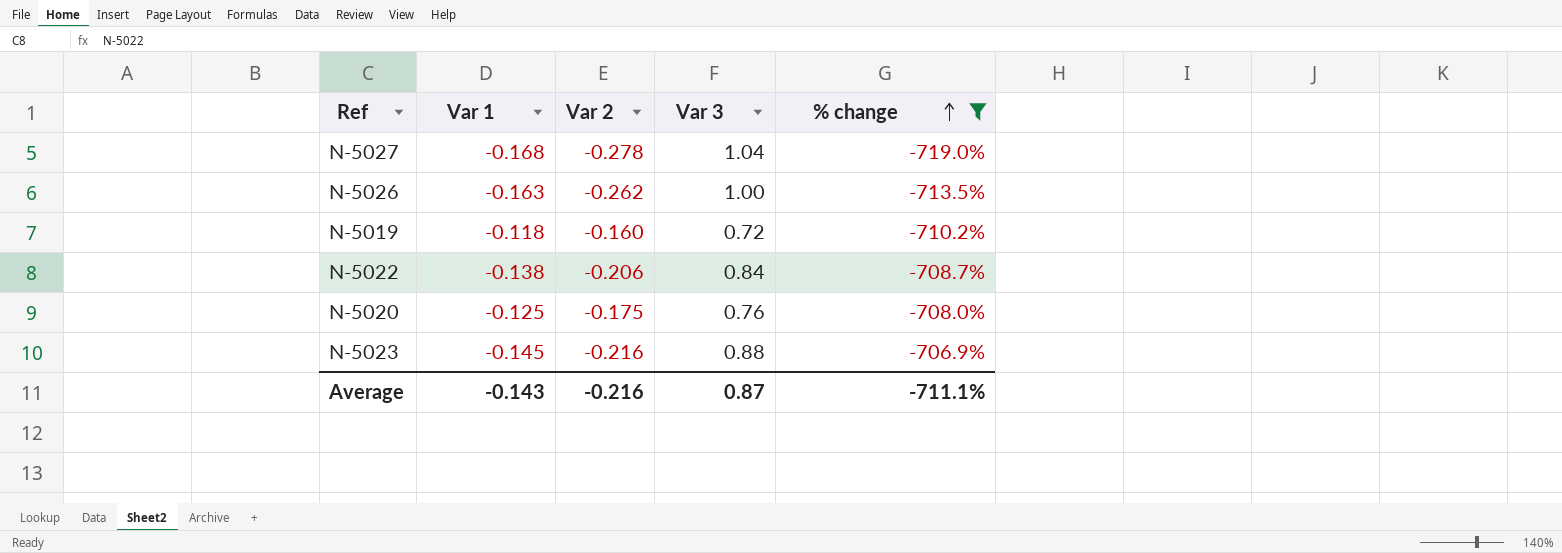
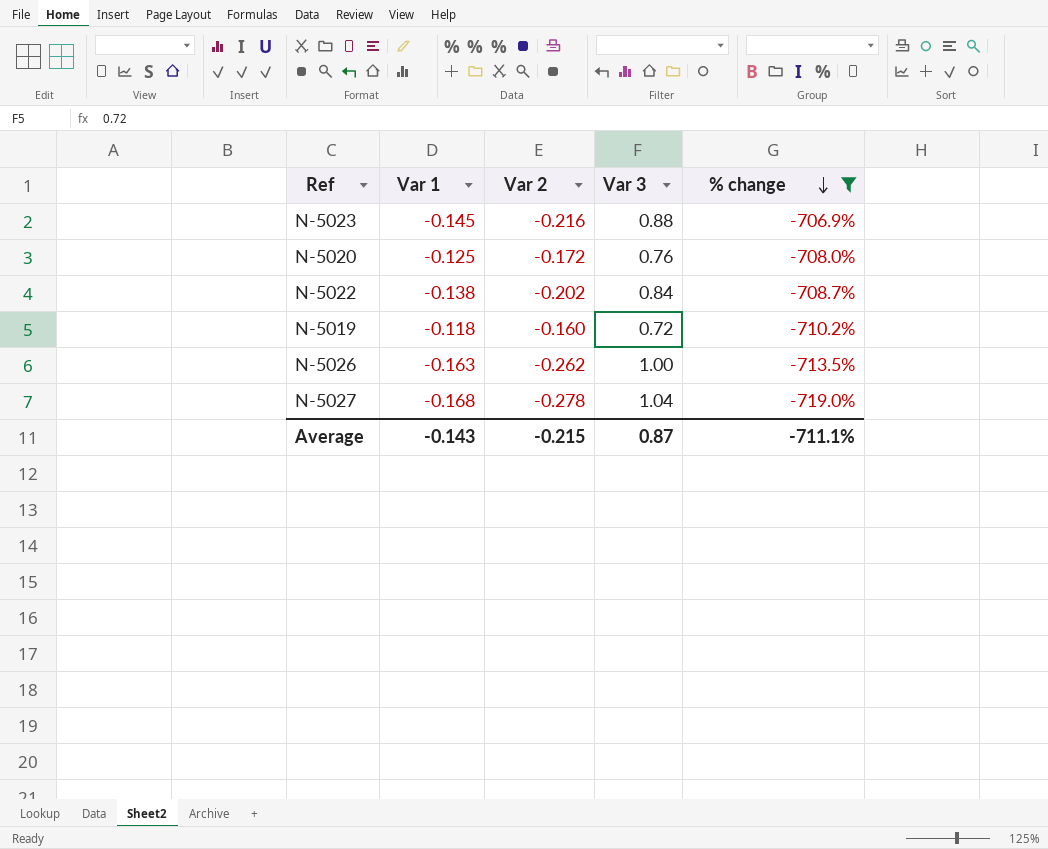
row order: % change ascending -> % change descending
N-5020 | Var 2: -0.175 -> -0.172
N-5022 | Var 2: -0.206 -> -0.202
Average | Var 2: -0.216 -> -0.215

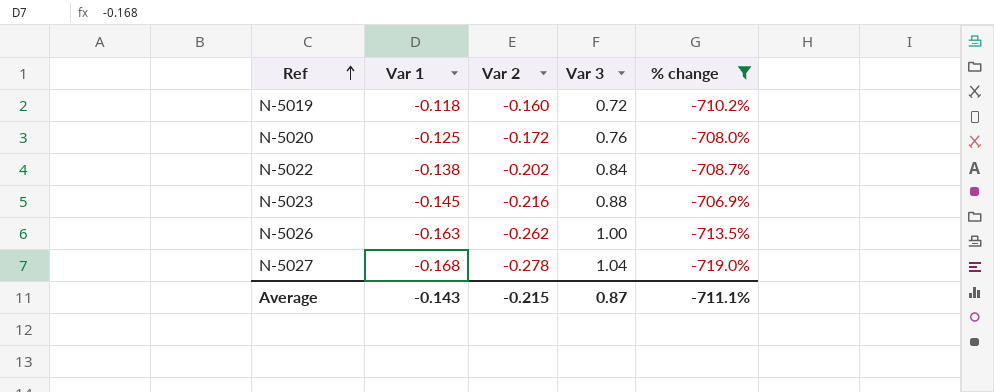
row order: % change descending -> Ref ascending

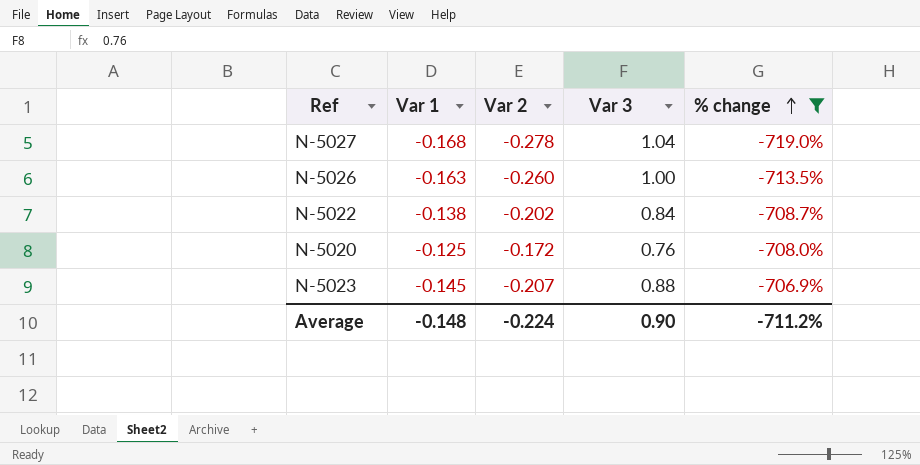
row order: Ref ascending -> % change ascending
row N-5019: -0.118 | -0.160 | 0.72 | -710.2% -> none
N-5026 | Var 2: -0.262 -> -0.260
N-5023 | Var 2: -0.216 -> -0.207
Average | Var 1: -0.143 -> -0.148
Average | Var 2: -0.215 -> -0.224
Average | Var 3: 0.87 -> 0.90
Average | % change: -711.1% -> -711.2%

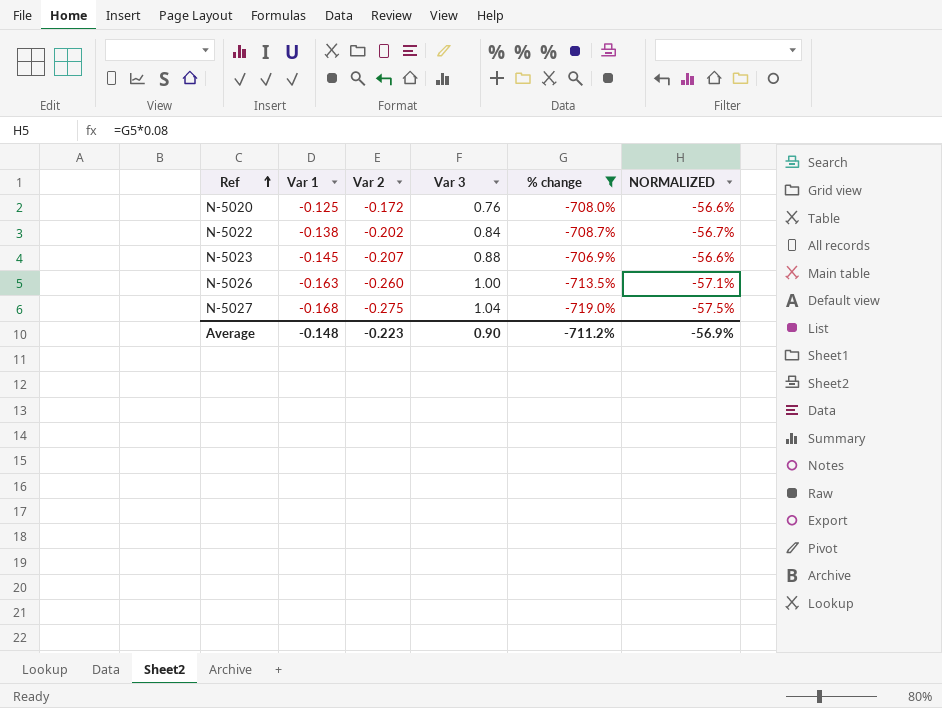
row order: % change ascending -> Ref ascending
column NORMALIZED | formula: none -> [% change] * 0.08
N-5027 | Var 2: -0.278 -> -0.275
Average | Var 2: -0.224 -> -0.223

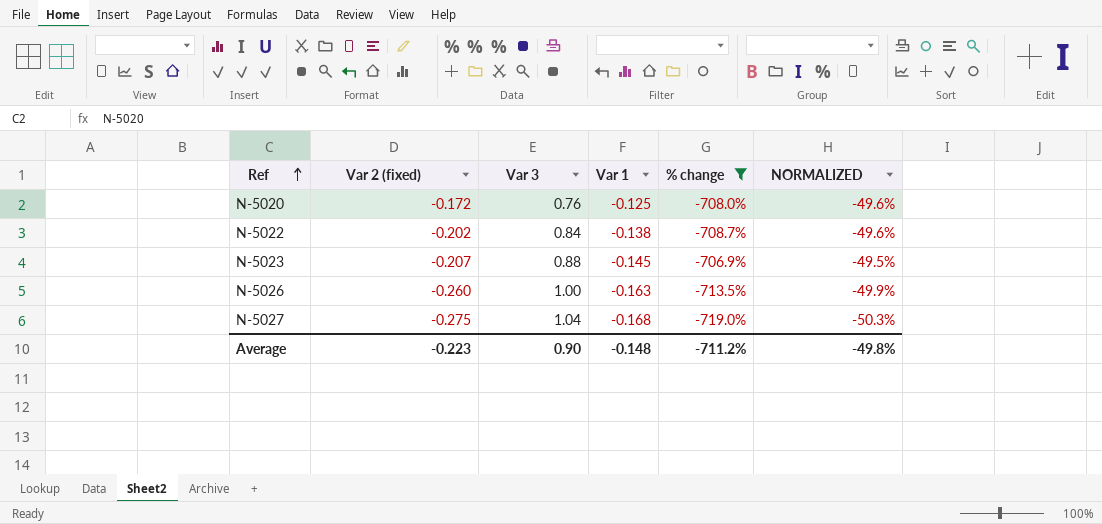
column name: Var 2 -> Var 2 (fixed)
column Var 1 | position: 2 -> 4
column NORMALIZED | formula: [% change] * 0.08 -> [% change] * 0.07
Average | NORMALIZED: -56.9% -> -49.8%

